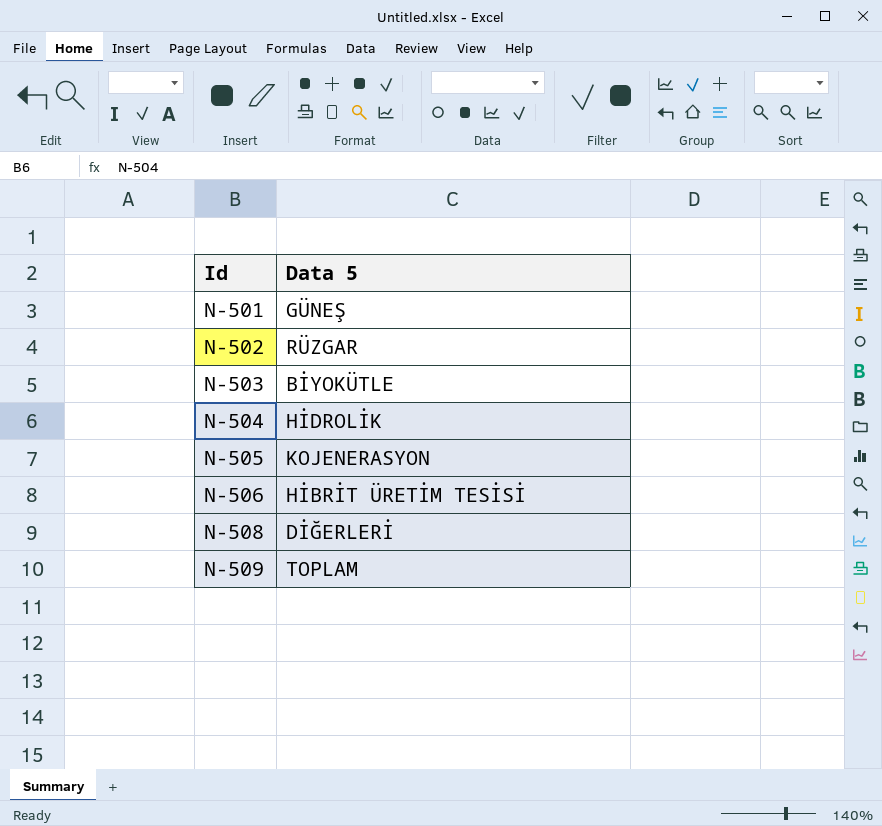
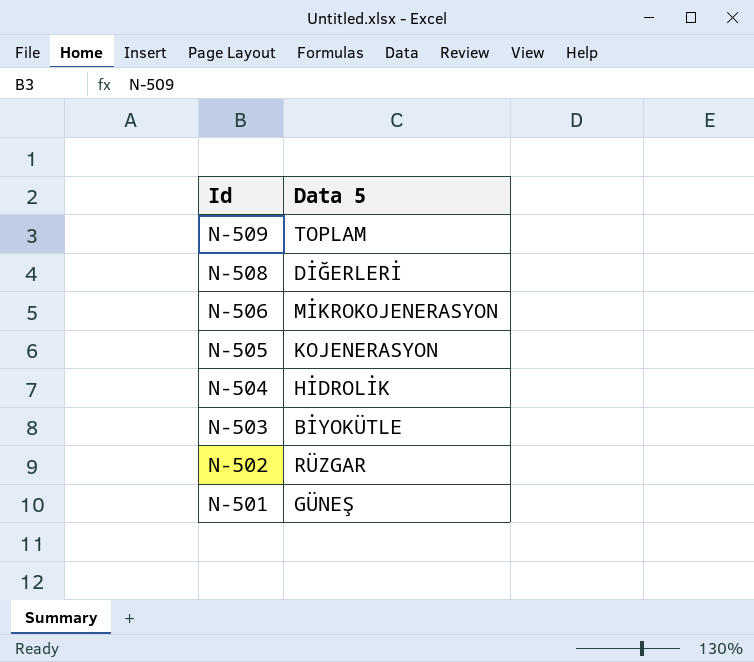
row order: Id ascending -> Id descending
N-506 | Data 5: HİBRİT ÜRETİM TESİSİ -> MİKROKOJENERASYON

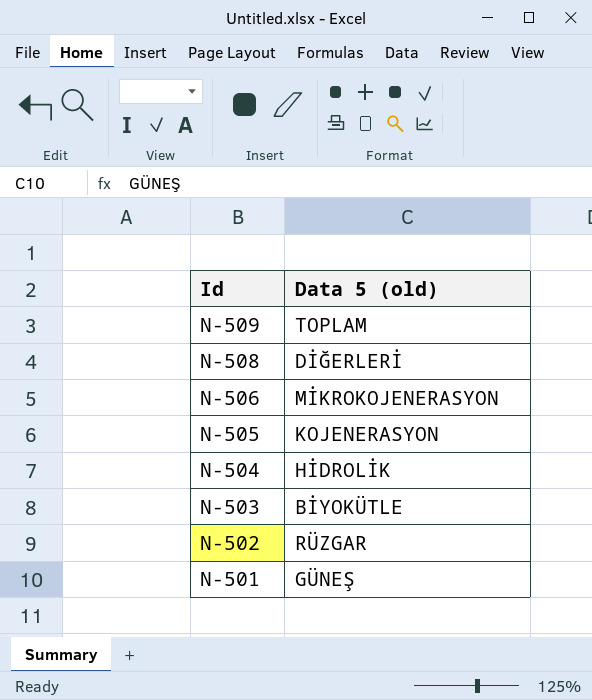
column name: Data 5 -> Data 5 (old)

